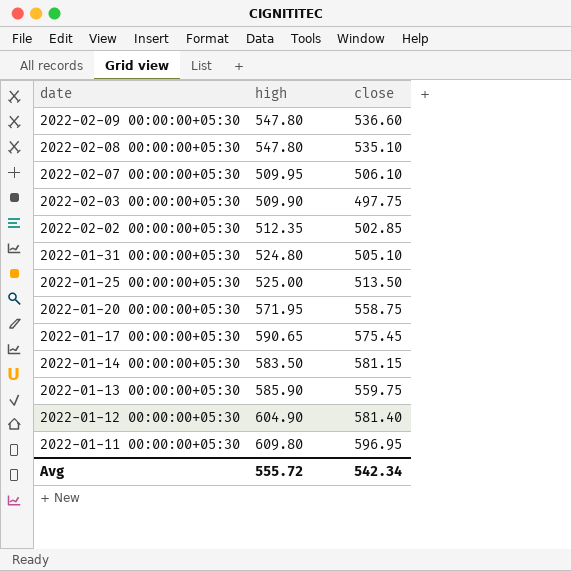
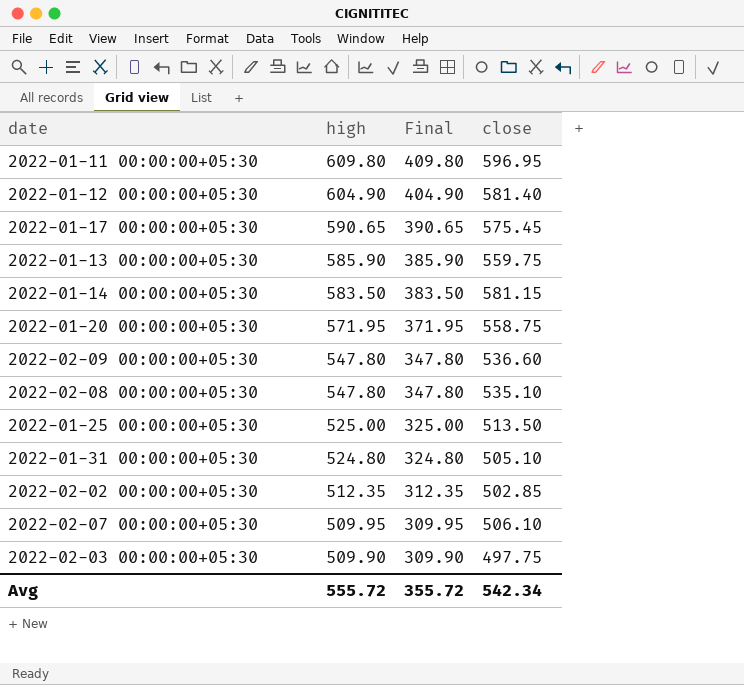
row order: date descending -> high descending
column Final | formula: none -> [high] - 200

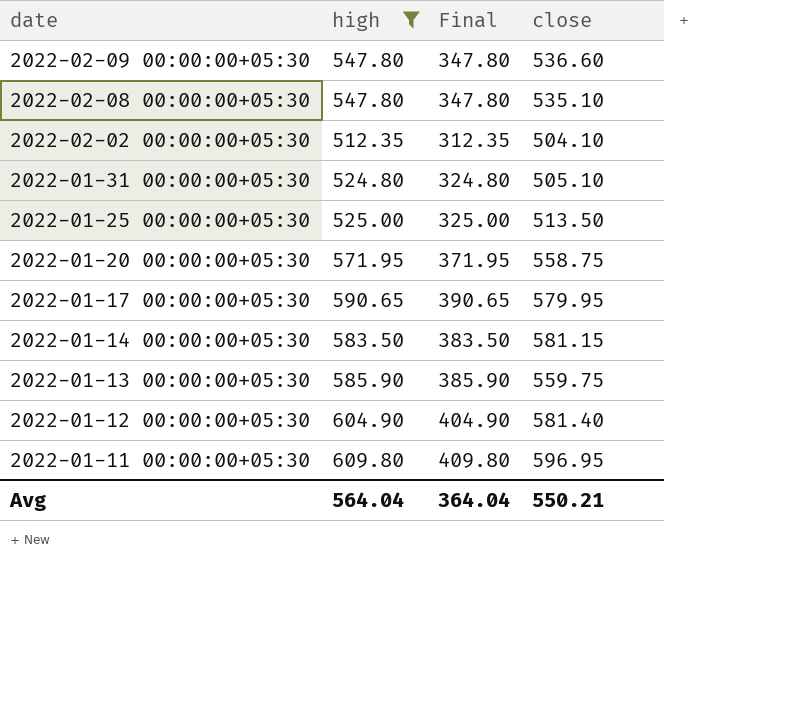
filter: none -> high >= 512.35
row order: high descending -> date descending
2022-02-02 00:00:00+05:30 | close: 502.85 -> 504.10
2022-01-17 00:00:00+05:30 | close: 575.45 -> 579.95
Avg | high: 555.72 -> 564.04
Avg | Final: 355.72 -> 364.04
Avg | close: 542.34 -> 550.21

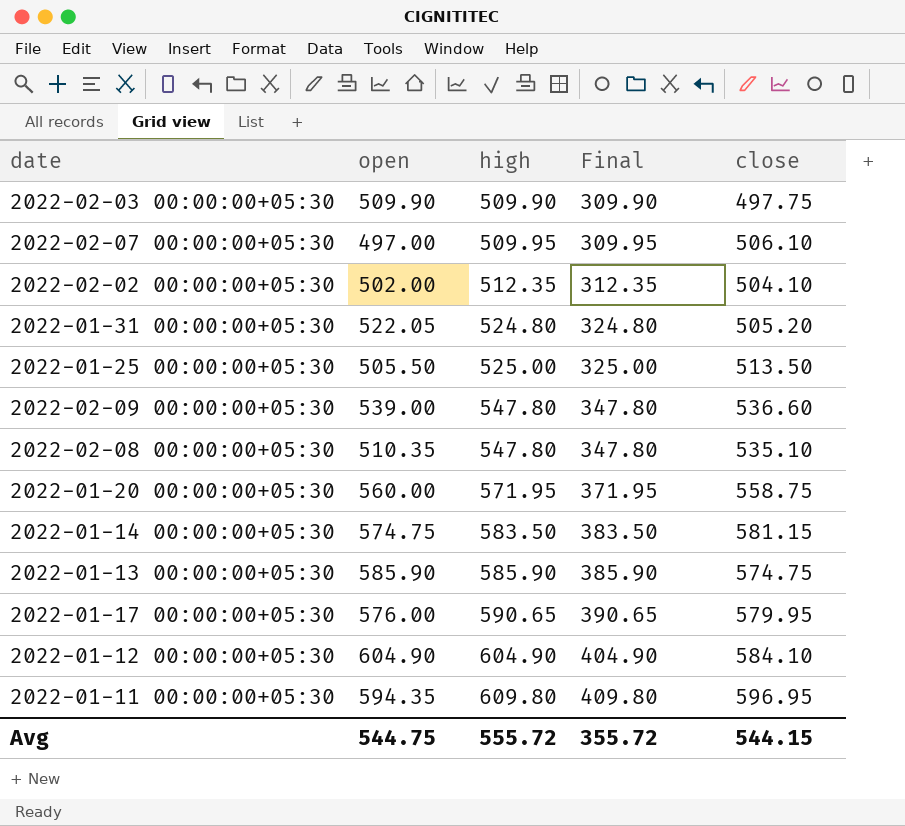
filter: high >= 512.35 -> none
row order: date descending -> high ascending
column open | position: none -> 2
2022-01-31 00:00:00+05:30 | close: 505.10 -> 505.20
2022-01-13 00:00:00+05:30 | close: 559.75 -> 574.75
2022-01-12 00:00:00+05:30 | close: 581.40 -> 584.10
Avg | high: 564.04 -> 555.72
Avg | Final: 364.04 -> 355.72
Avg | close: 550.21 -> 544.15

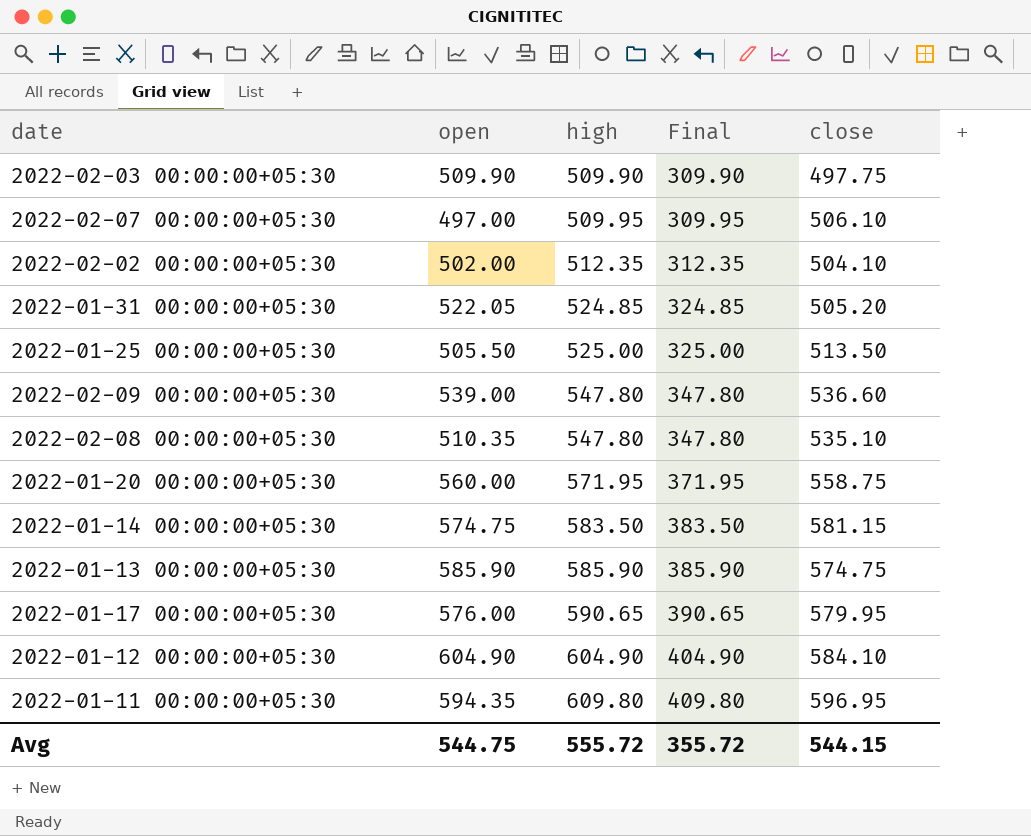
2022-01-31 00:00:00+05:30 | high: 524.80 -> 524.85
2022-01-31 00:00:00+05:30 | Final: 324.80 -> 324.85

